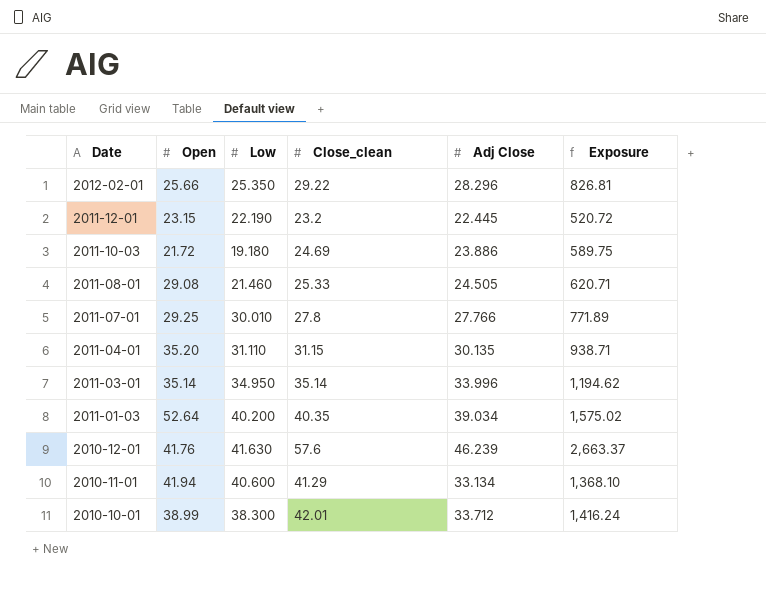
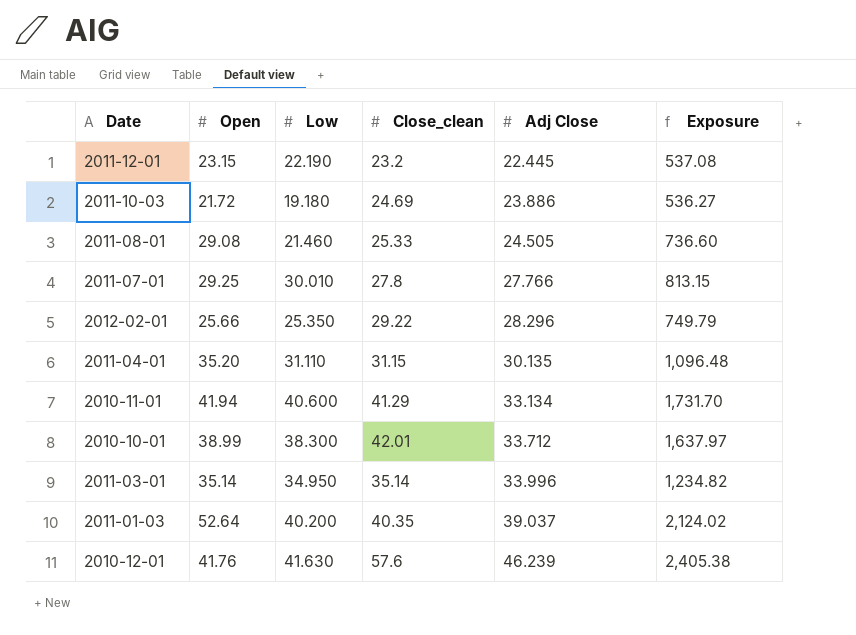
row order: Date descending -> Adj Close ascending
column Exposure | formula: [Close_clean] * [Adj Close] -> [Open] * [Close_clean]
2011-01-03 | Adj Close: 39.034 -> 39.037

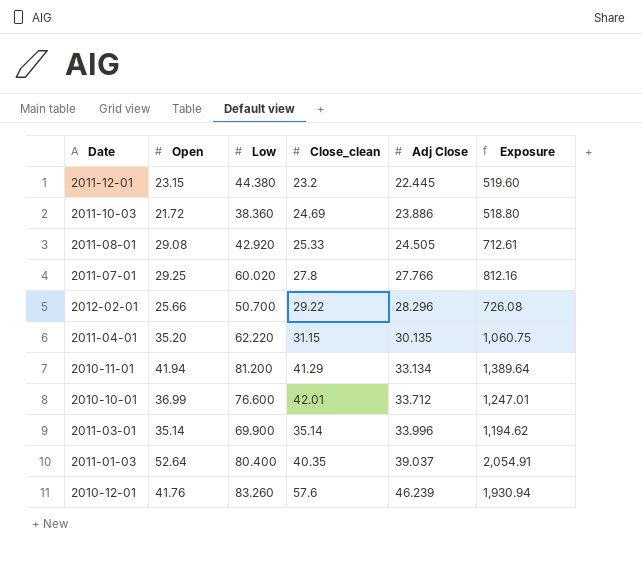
column Exposure | formula: [Open] * [Close_clean] -> [Open] * [Adj Close]
2011-12-01 | Low: 22.190 -> 44.380
2011-10-03 | Low: 19.180 -> 38.360
2011-08-01 | Low: 21.460 -> 42.920
2011-07-01 | Low: 30.010 -> 60.020
2012-02-01 | Low: 25.350 -> 50.700
2011-04-01 | Low: 31.110 -> 62.220
2010-11-01 | Low: 40.600 -> 81.200
2010-10-01 | Open: 38.99 -> 36.99
2010-10-01 | Low: 38.300 -> 76.600
2011-03-01 | Low: 34.950 -> 69.900
2011-01-03 | Low: 40.200 -> 80.400
2010-12-01 | Low: 41.630 -> 83.260

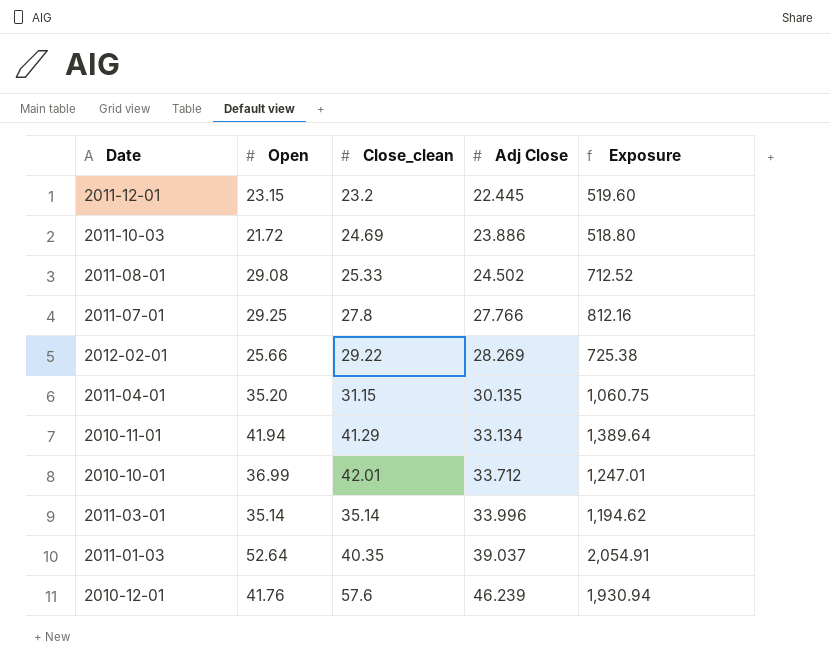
column Low | position: 3 -> none
2011-08-01 | Adj Close: 24.505 -> 24.502
2011-08-01 | Exposure: 712.61 -> 712.52
2012-02-01 | Adj Close: 28.296 -> 28.269
2012-02-01 | Exposure: 726.08 -> 725.38

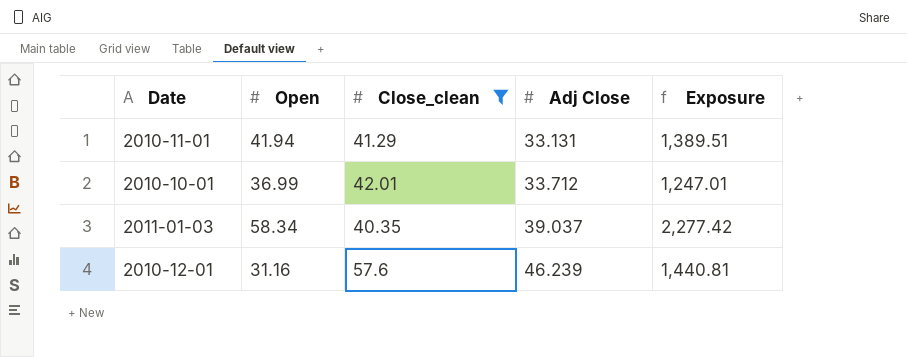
filter: none -> Close_clean >= 40.35
2010-11-01 | Adj Close: 33.134 -> 33.131
2010-11-01 | Exposure: 1,389.64 -> 1,389.51
2011-01-03 | Open: 52.64 -> 58.34
2011-01-03 | Exposure: 2,054.91 -> 2,277.42
2010-12-01 | Open: 41.76 -> 31.16
2010-12-01 | Exposure: 1,930.94 -> 1,440.81

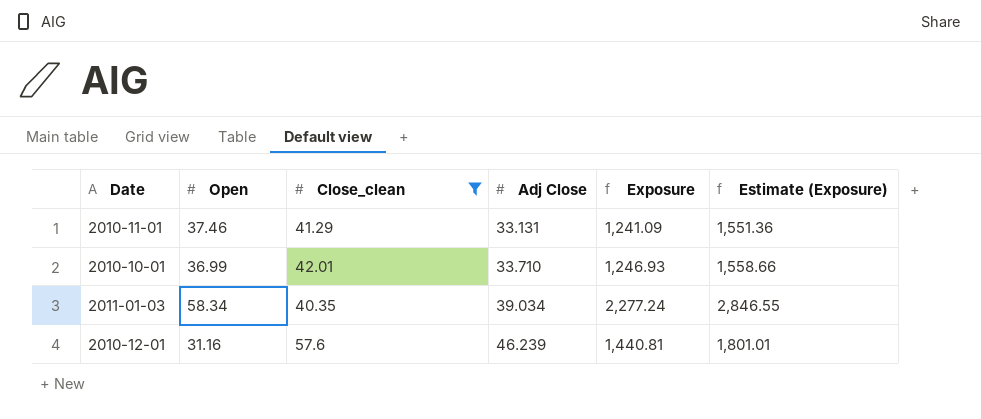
column Estimate (Exposure) | formula: none -> [Exposure] * 1.25
2010-11-01 | Open: 41.94 -> 37.46
2010-11-01 | Exposure: 1,389.51 -> 1,241.09
2010-10-01 | Adj Close: 33.712 -> 33.710
2010-10-01 | Exposure: 1,247.01 -> 1,246.93
2011-01-03 | Adj Close: 39.037 -> 39.034
2011-01-03 | Exposure: 2,277.42 -> 2,277.24

